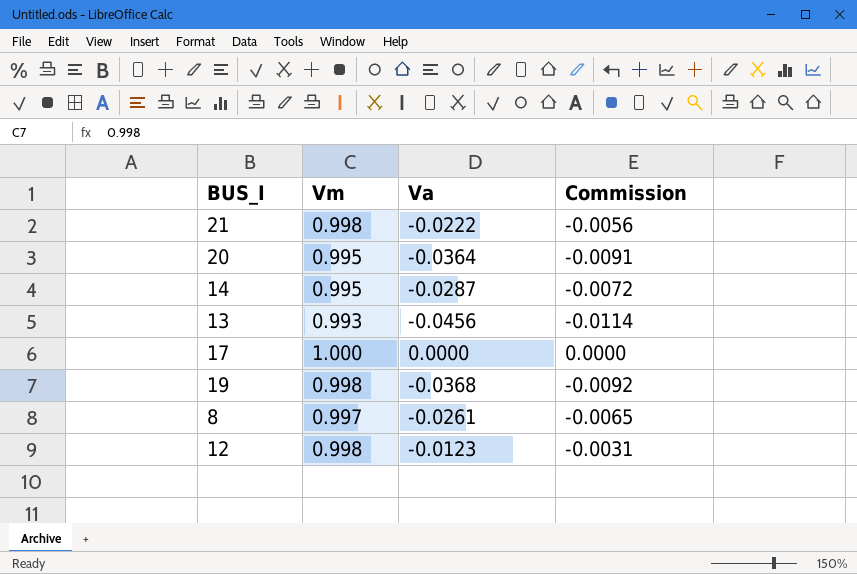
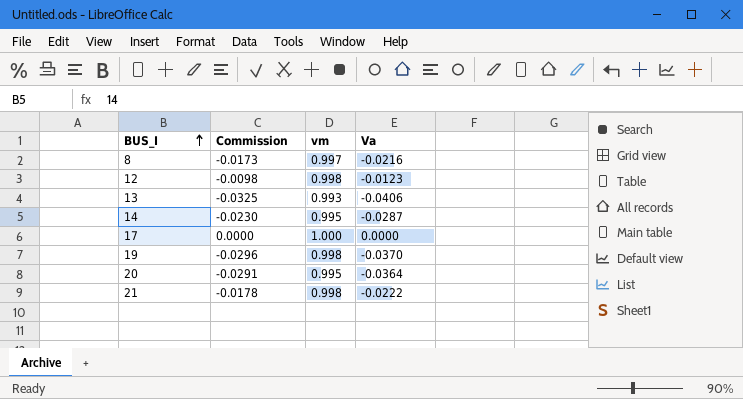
row order: none -> BUS_I ascending
column Commission | formula: [Va] * 0.25 -> [Va] * 0.8
column Commission | position: 4 -> 2
column name: Vm -> vm
8 | Va: -0.0261 -> -0.0216
13 | Va: -0.0456 -> -0.0406
19 | Va: -0.0368 -> -0.0370

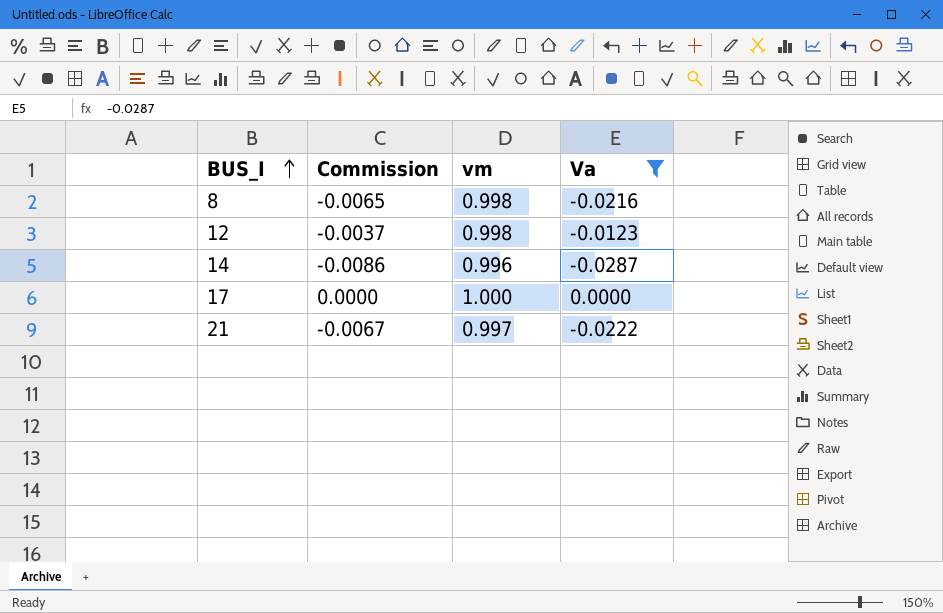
filter: none -> Va >= -0.0287
column Commission | formula: [Va] * 0.8 -> [Va] * 0.3
8 | vm: 0.997 -> 0.998
14 | vm: 0.995 -> 0.996
21 | vm: 0.998 -> 0.997

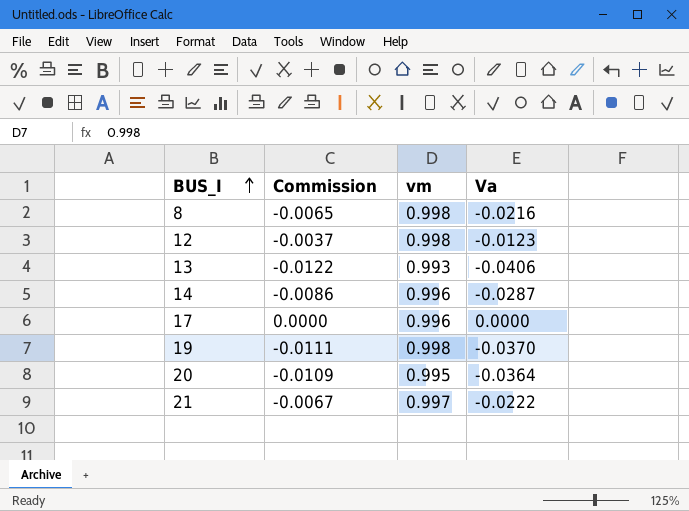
filter: Va >= -0.0287 -> none
17 | vm: 1.000 -> 0.996

